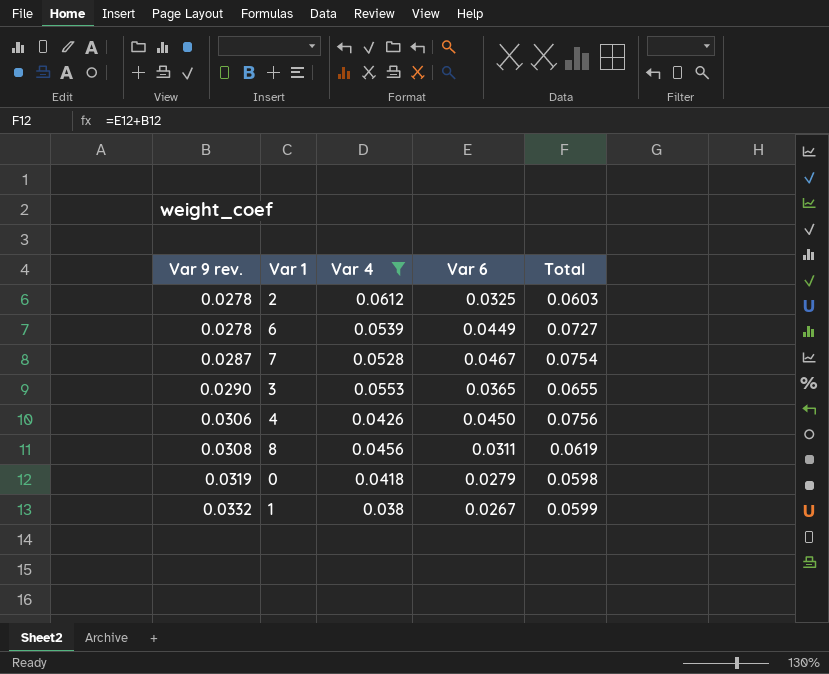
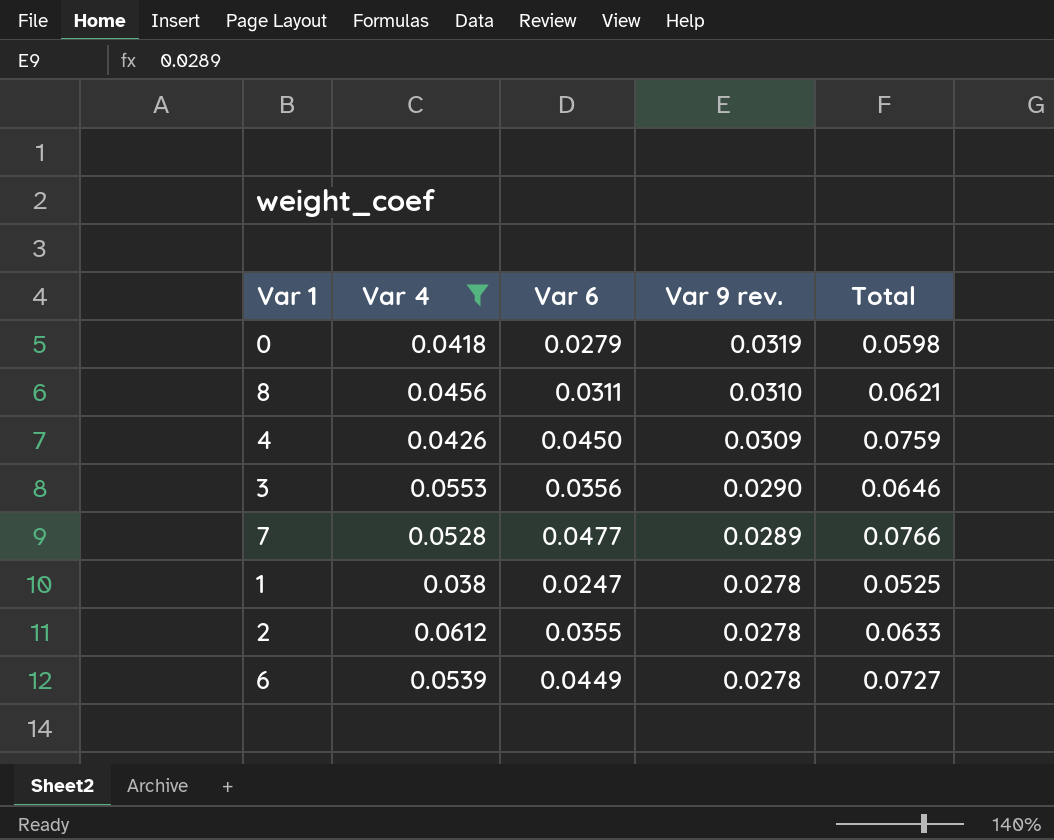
row order: Var 9 rev. ascending -> Var 9 rev. descending
column Var 9 rev. | position: 1 -> 4
8 | Var 9 rev.: 0.0308 -> 0.0310
8 | Total: 0.0619 -> 0.0621
4 | Var 9 rev.: 0.0306 -> 0.0309
4 | Total: 0.0756 -> 0.0759
3 | Var 6: 0.0365 -> 0.0356
3 | Total: 0.0655 -> 0.0646
7 | Var 6: 0.0467 -> 0.0477
7 | Var 9 rev.: 0.0287 -> 0.0289
7 | Total: 0.0754 -> 0.0766
1 | Var 6: 0.0267 -> 0.0247
1 | Var 9 rev.: 0.0332 -> 0.0278
1 | Total: 0.0599 -> 0.0525
2 | Var 6: 0.0325 -> 0.0355
2 | Total: 0.0603 -> 0.0633

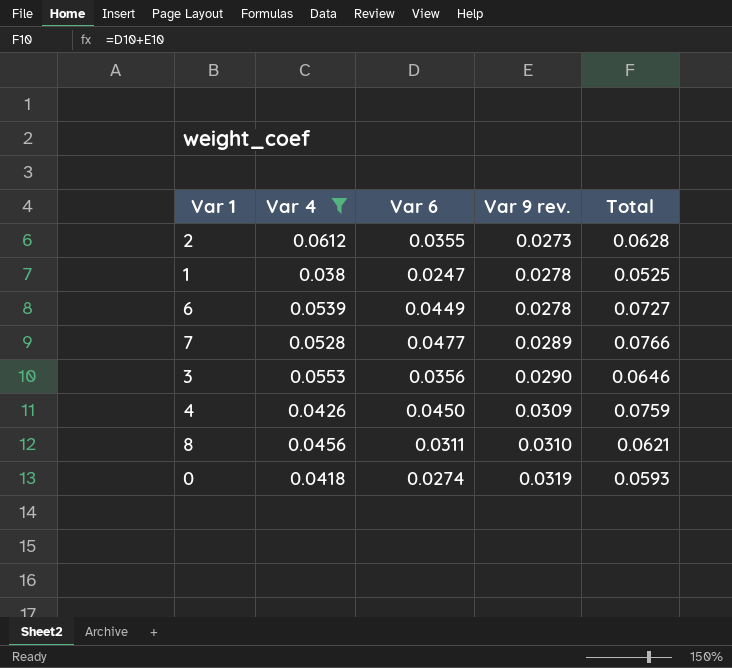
row order: Var 9 rev. descending -> Var 9 rev. ascending
2 | Var 9 rev.: 0.0278 -> 0.0273
2 | Total: 0.0633 -> 0.0628
0 | Var 6: 0.0279 -> 0.0274
0 | Total: 0.0598 -> 0.0593

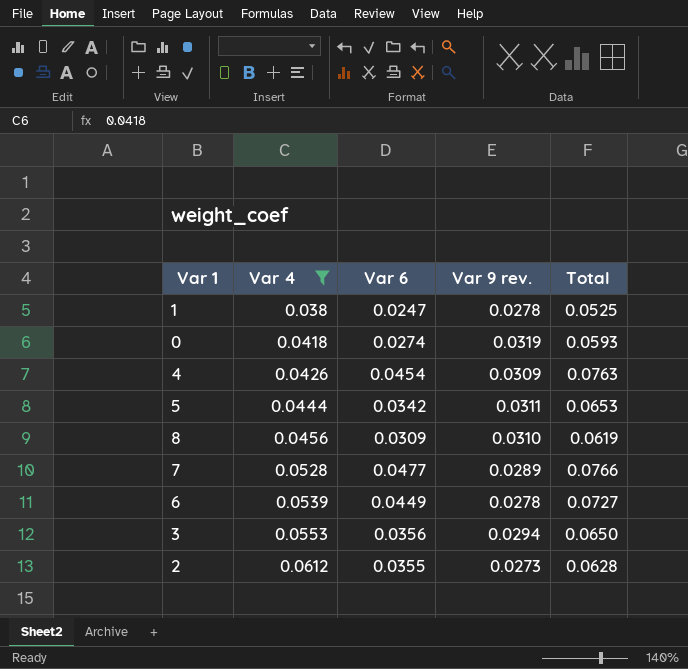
row order: Var 9 rev. ascending -> Var 4 ascending
4 | Var 6: 0.0450 -> 0.0454
4 | Total: 0.0759 -> 0.0763
row 5: none -> 0.0444 | 0.0342 | 0.0311 | 0.0653
8 | Var 6: 0.0311 -> 0.0309
8 | Total: 0.0621 -> 0.0619
3 | Var 9 rev.: 0.0290 -> 0.0294
3 | Total: 0.0646 -> 0.0650

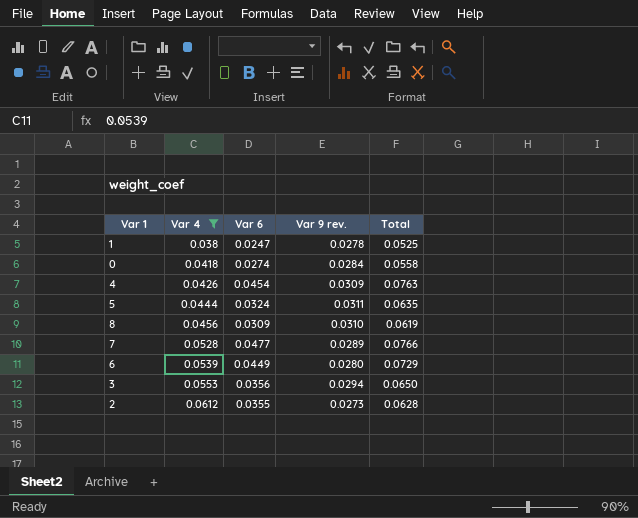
0 | Var 9 rev.: 0.0319 -> 0.0284
0 | Total: 0.0593 -> 0.0558
5 | Var 6: 0.0342 -> 0.0324
5 | Total: 0.0653 -> 0.0635
6 | Var 9 rev.: 0.0278 -> 0.0280
6 | Total: 0.0727 -> 0.0729

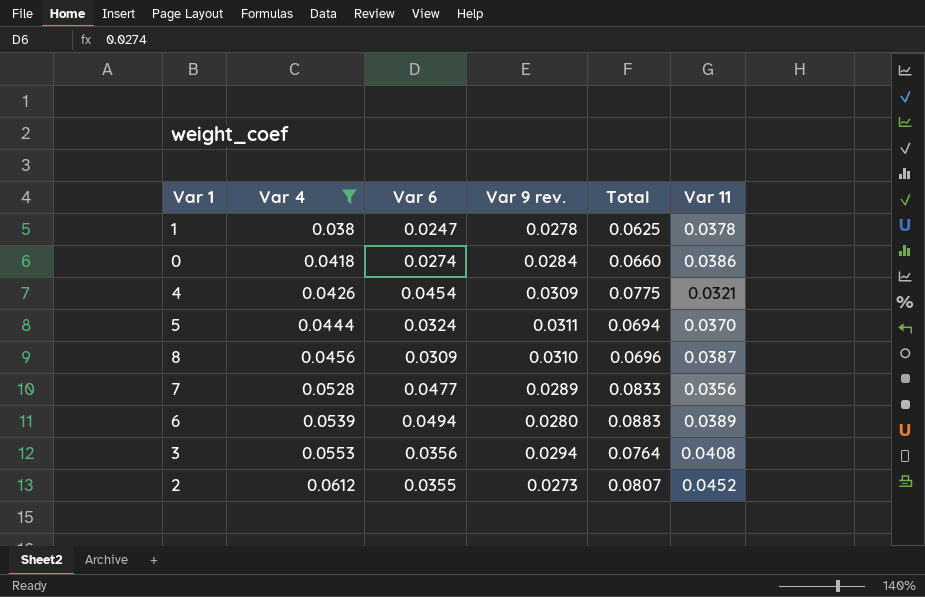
column Total | formula: [Var 6] + [Var 9 rev.] -> [Var 6] + [Var 11]
column Var 11 | position: none -> 6
6 | Var 6: 0.0449 -> 0.0494

